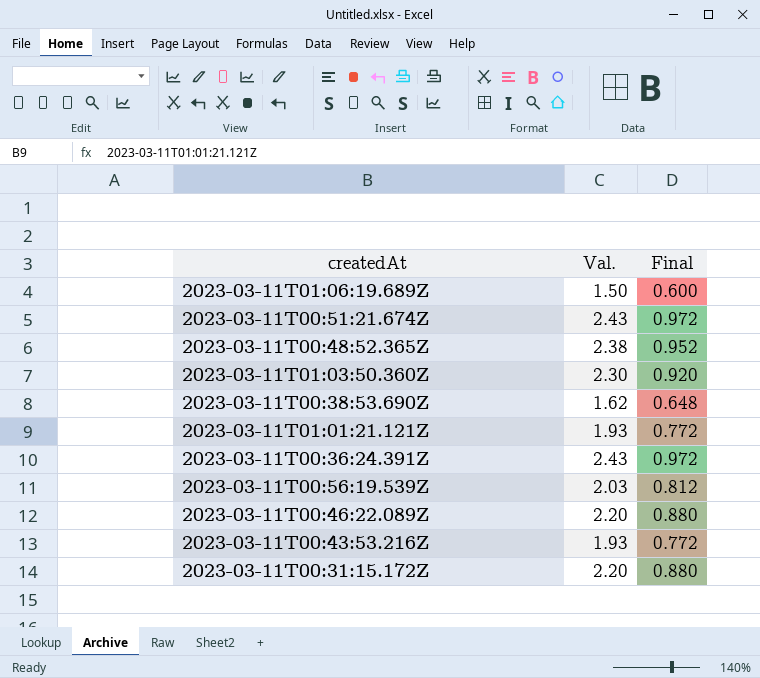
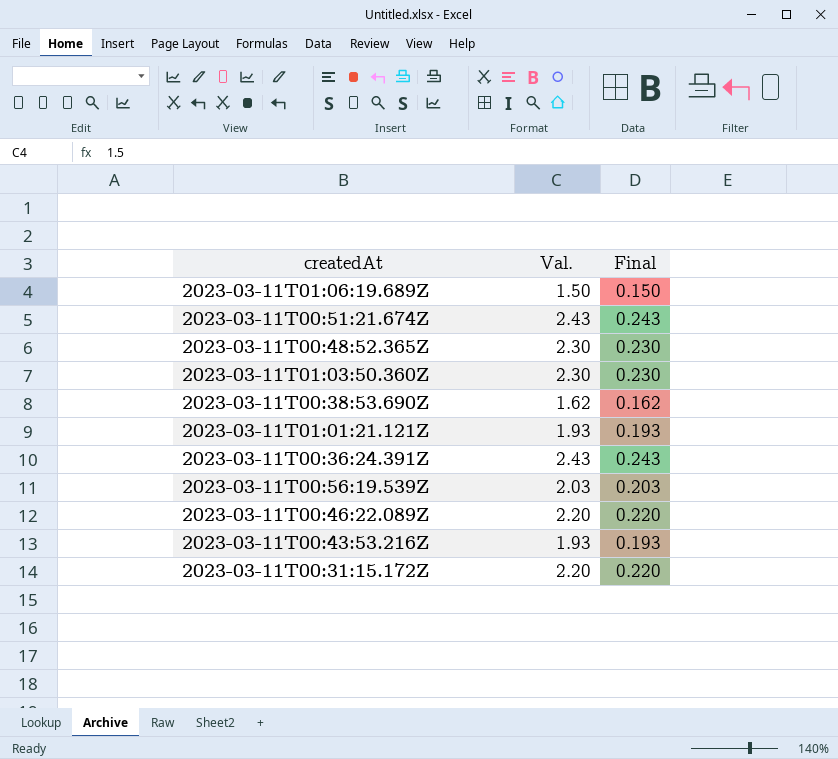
column Final | formula: [Val.] * 0.4 -> [Val.] * 0.1
2023-03-11T00:48:52.365Z | Val.: 2.38 -> 2.30

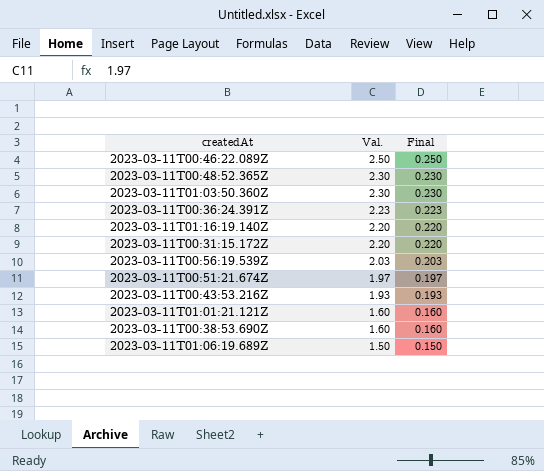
row order: none -> Val. descending
2023-03-11T00:46:22.089Z | Val.: 2.20 -> 2.50
2023-03-11T00:46:22.089Z | Final: 0.220 -> 0.250
2023-03-11T00:36:24.391Z | Val.: 2.43 -> 2.23
2023-03-11T00:36:24.391Z | Final: 0.243 -> 0.223
row 2023-03-11T01:16:19.140Z: none -> 2.20 | 0.220
2023-03-11T00:51:21.674Z | Val.: 2.43 -> 1.97
2023-03-11T00:51:21.674Z | Final: 0.243 -> 0.197
2023-03-11T01:01:21.121Z | Val.: 1.93 -> 1.60
2023-03-11T01:01:21.121Z | Final: 0.193 -> 0.160
2023-03-11T00:38:53.690Z | Val.: 1.62 -> 1.60
2023-03-11T00:38:53.690Z | Final: 0.162 -> 0.160

